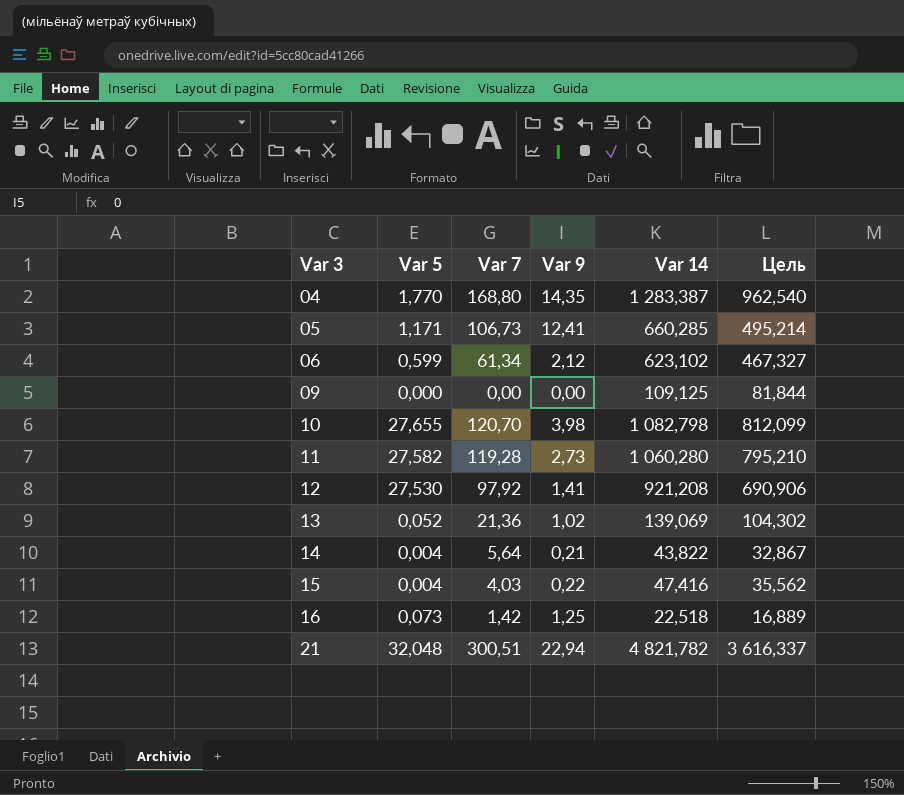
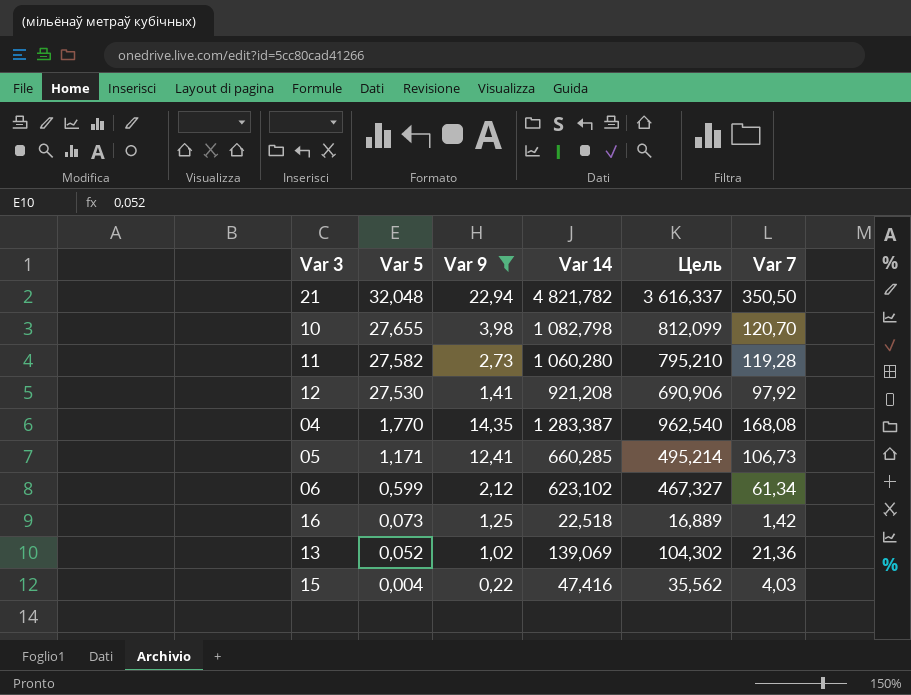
filter: none -> Var 9 >= 0,22
row order: Var 3 ascending -> Var 5 descending
column Var 7 | position: 3 -> 6
21 | Var 7: 300,51 -> 350,50
04 | Var 7: 168,80 -> 168,08

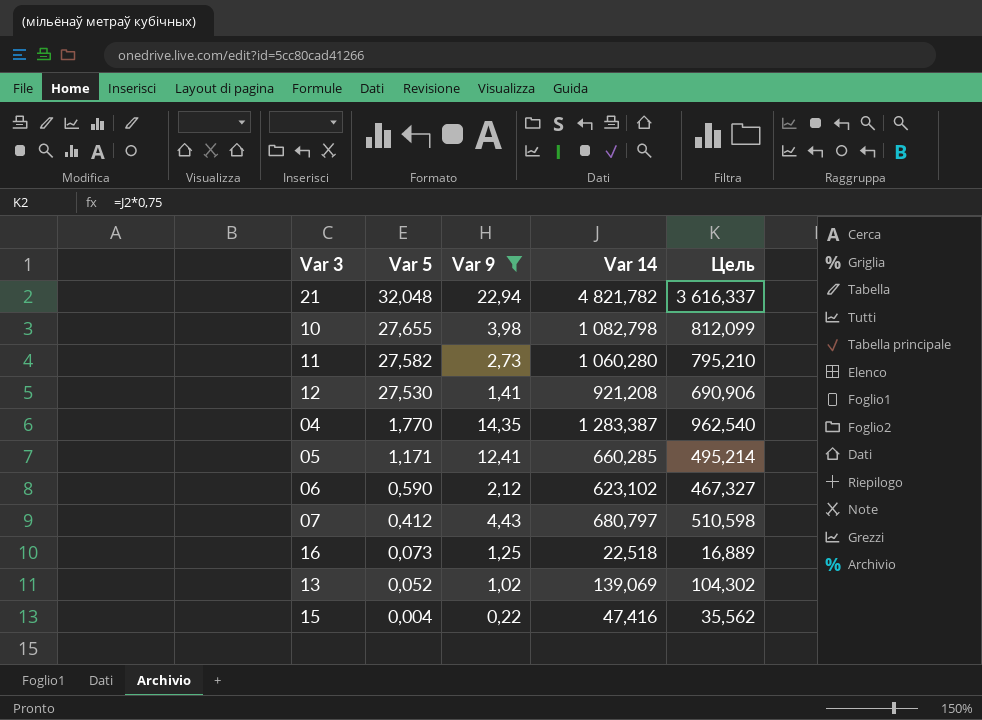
column Var 7 | position: 6 -> none
06 | Var 5: 0,599 -> 0,590
row 07: none -> 0,412 | 4,43 | 680,797 | 510,598

